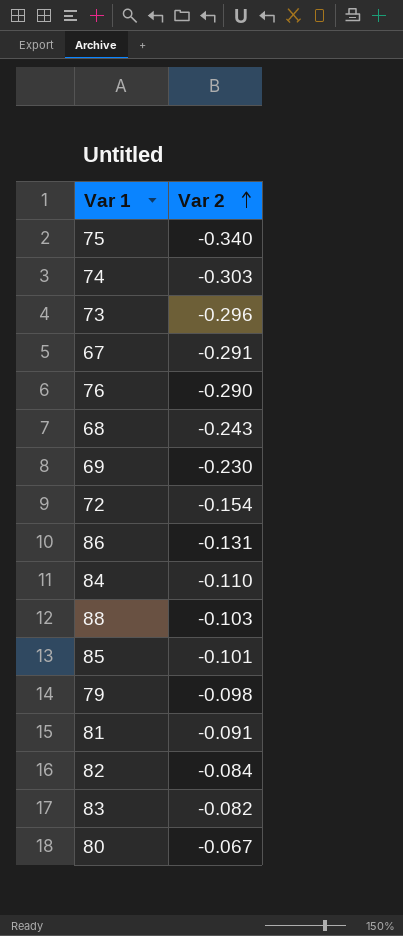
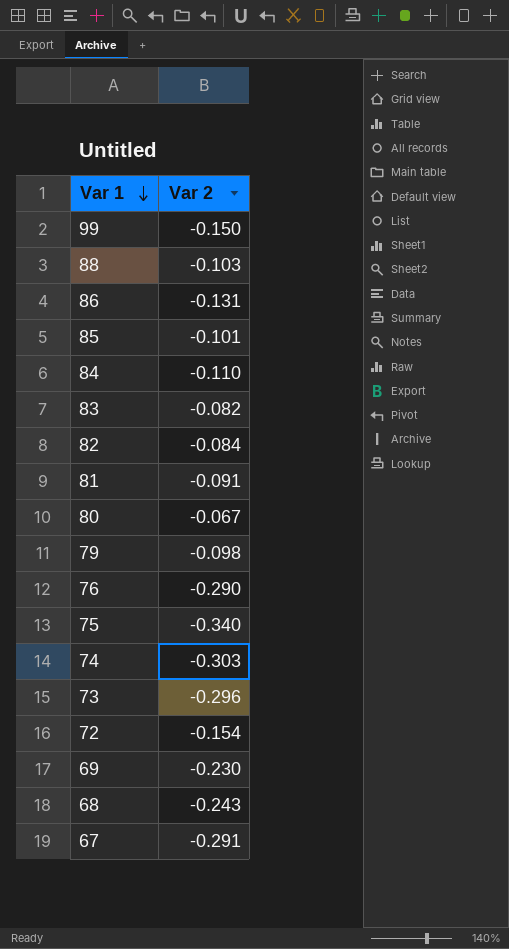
row order: Var 2 ascending -> Var 1 descending
row 99: none -> -0.150

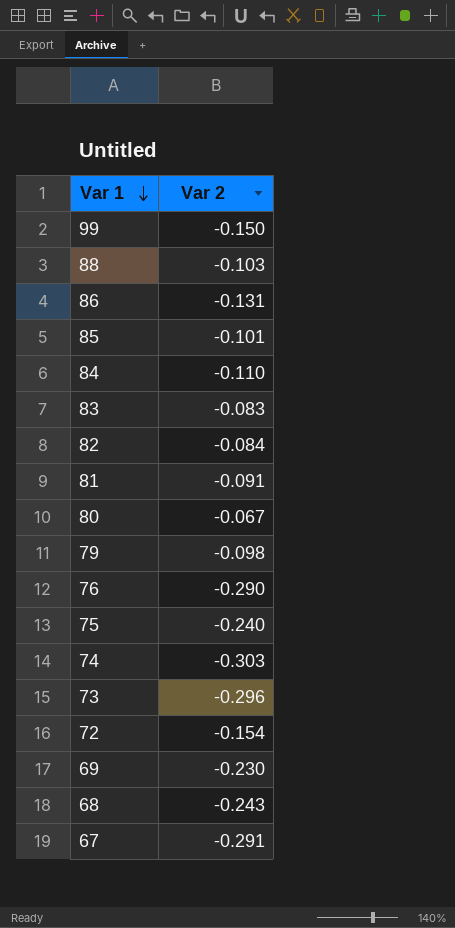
83 | Var 2: -0.082 -> -0.083
75 | Var 2: -0.340 -> -0.240

